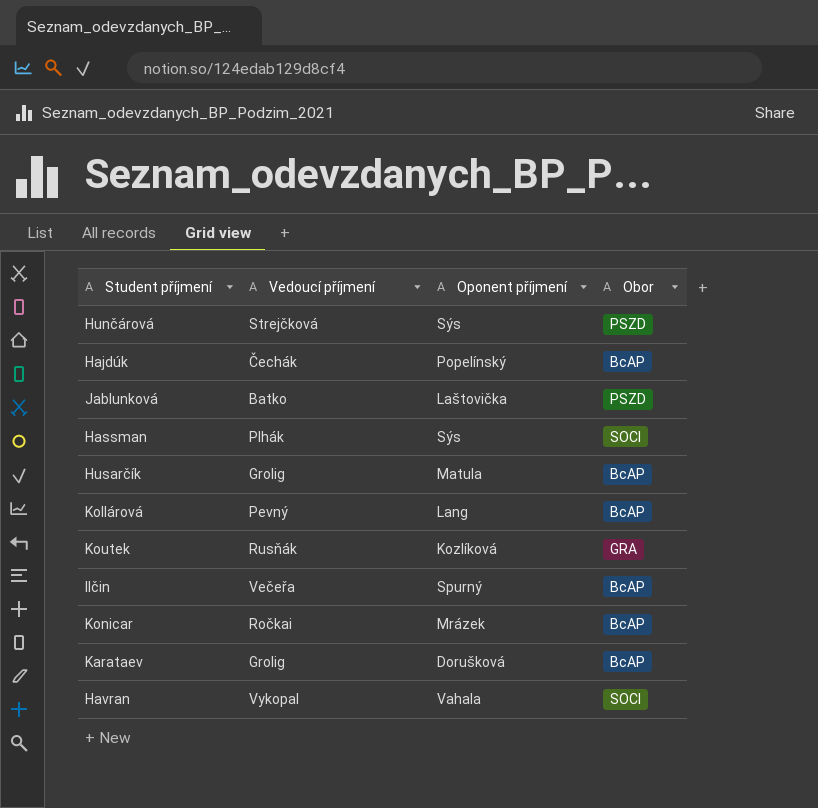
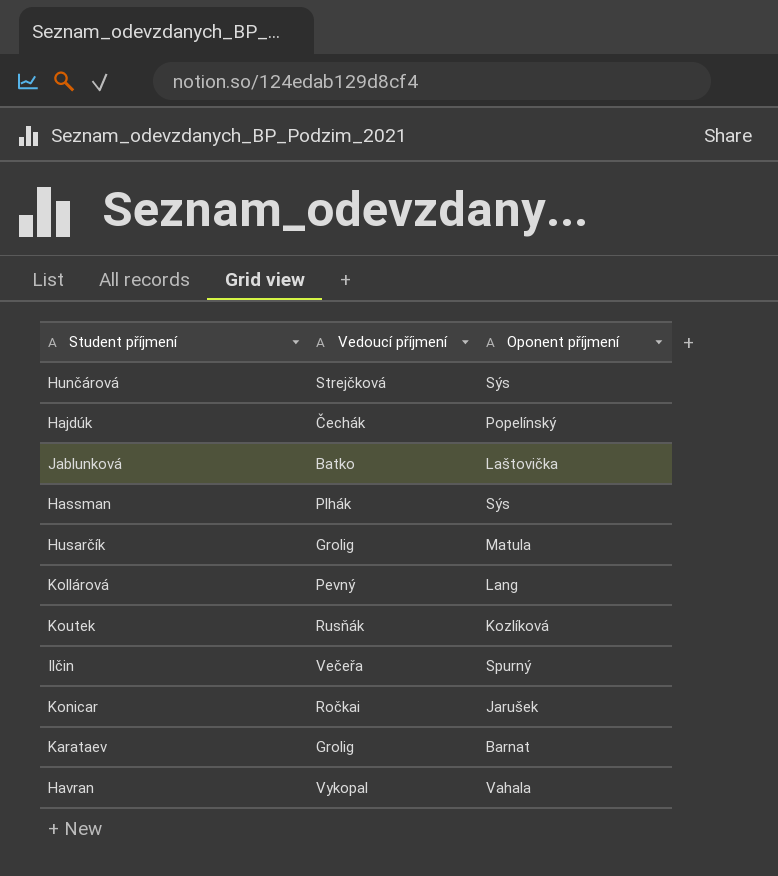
column Obor | position: 4 -> none
Konicar | Oponent příjmení: Mrázek -> Jarušek
Karataev | Oponent příjmení: Dorušková -> Barnat

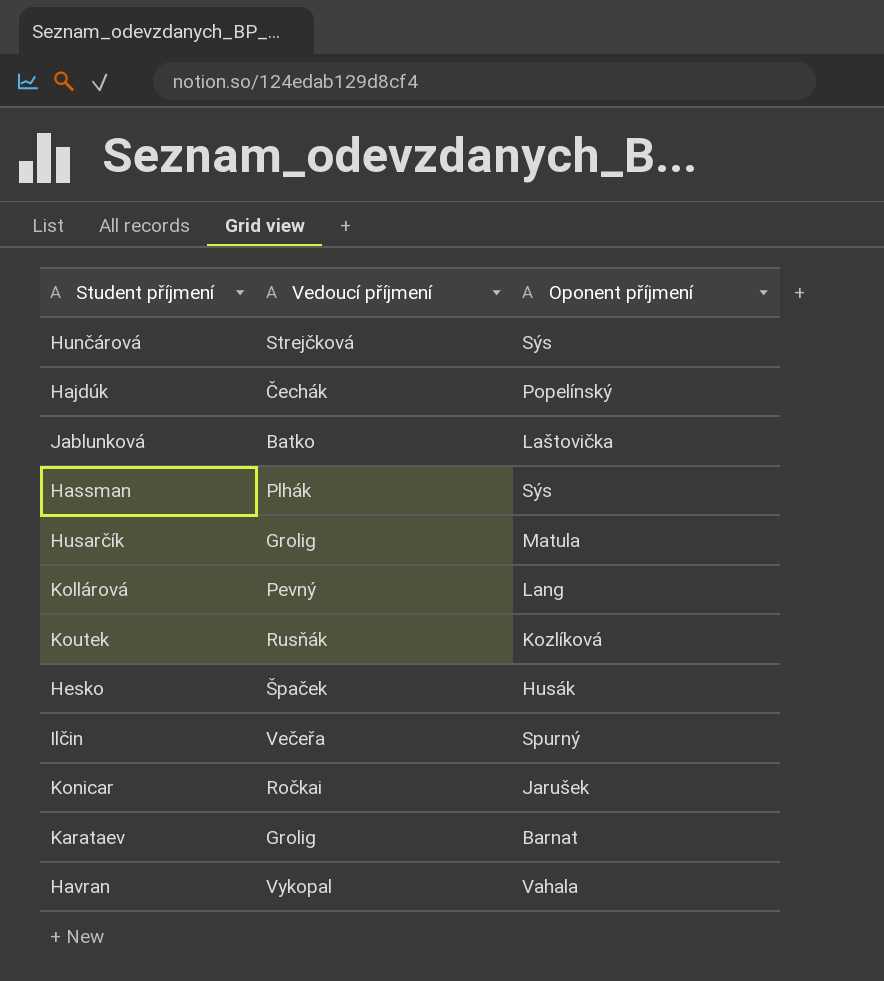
row Hesko: none -> Špaček | Husák

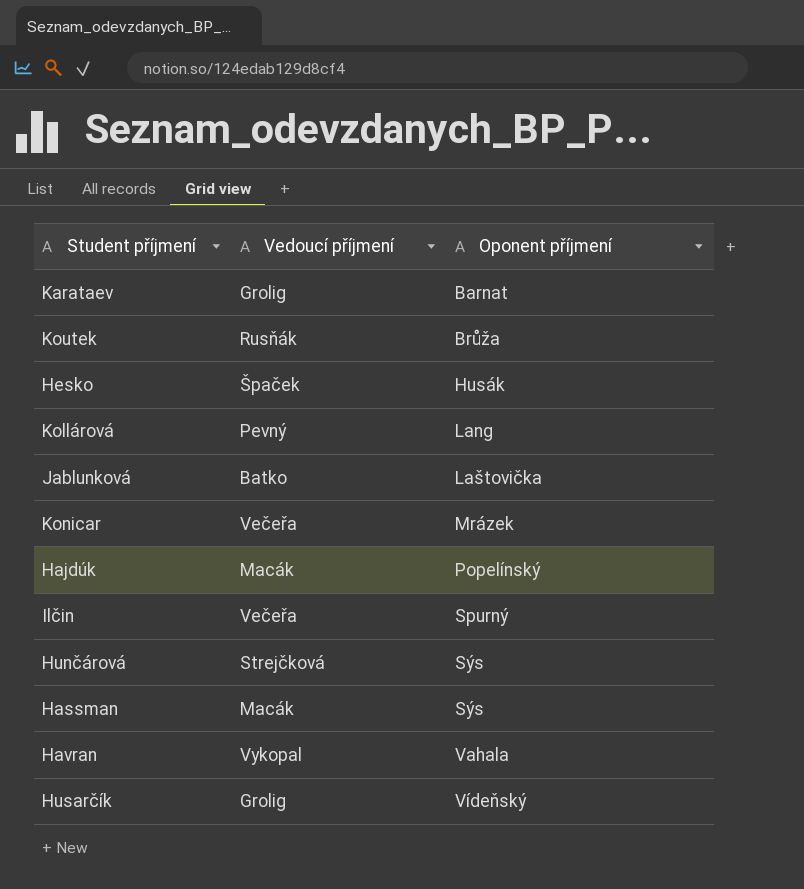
row order: none -> Oponent příjmení ascending
Koutek | Oponent příjmení: Kozlíková -> Brůža
Konicar | Vedoucí příjmení: Ročkai -> Večeřa
Konicar | Oponent příjmení: Jarušek -> Mrázek
Hajdúk | Vedoucí příjmení: Čechák -> Macák
Hassman | Vedoucí příjmení: Plhák -> Macák
Husarčík | Oponent příjmení: Matula -> Vídeňský

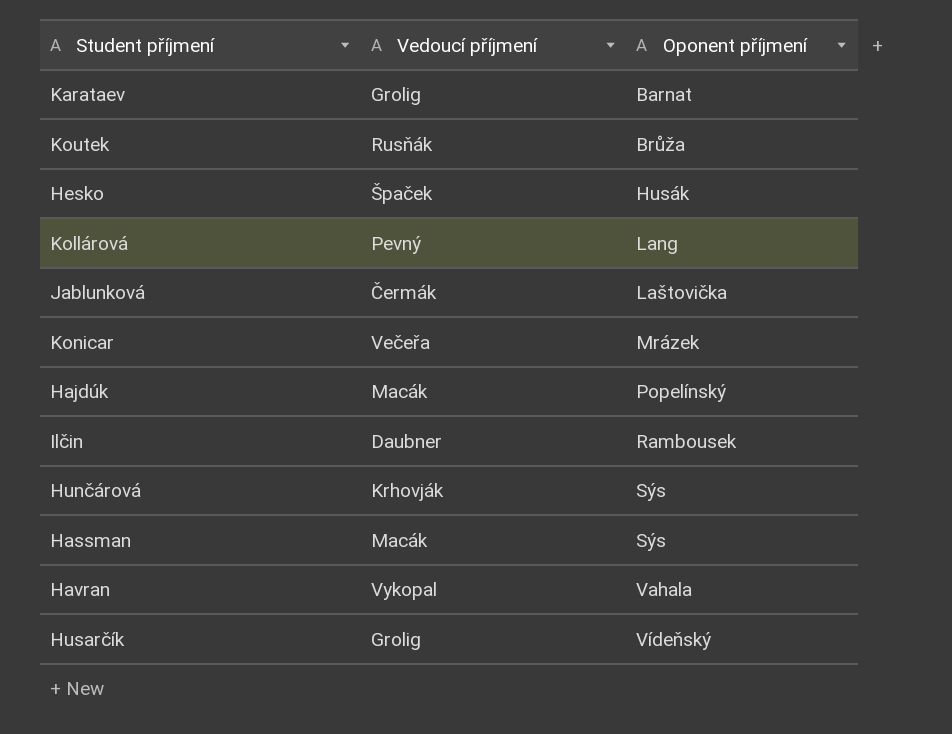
Jablunková | Vedoucí příjmení: Batko -> Čermák
Ilčin | Vedoucí příjmení: Večeřa -> Daubner
Ilčin | Oponent příjmení: Spurný -> Rambousek
Hunčárová | Vedoucí příjmení: Strejčková -> Krhovják

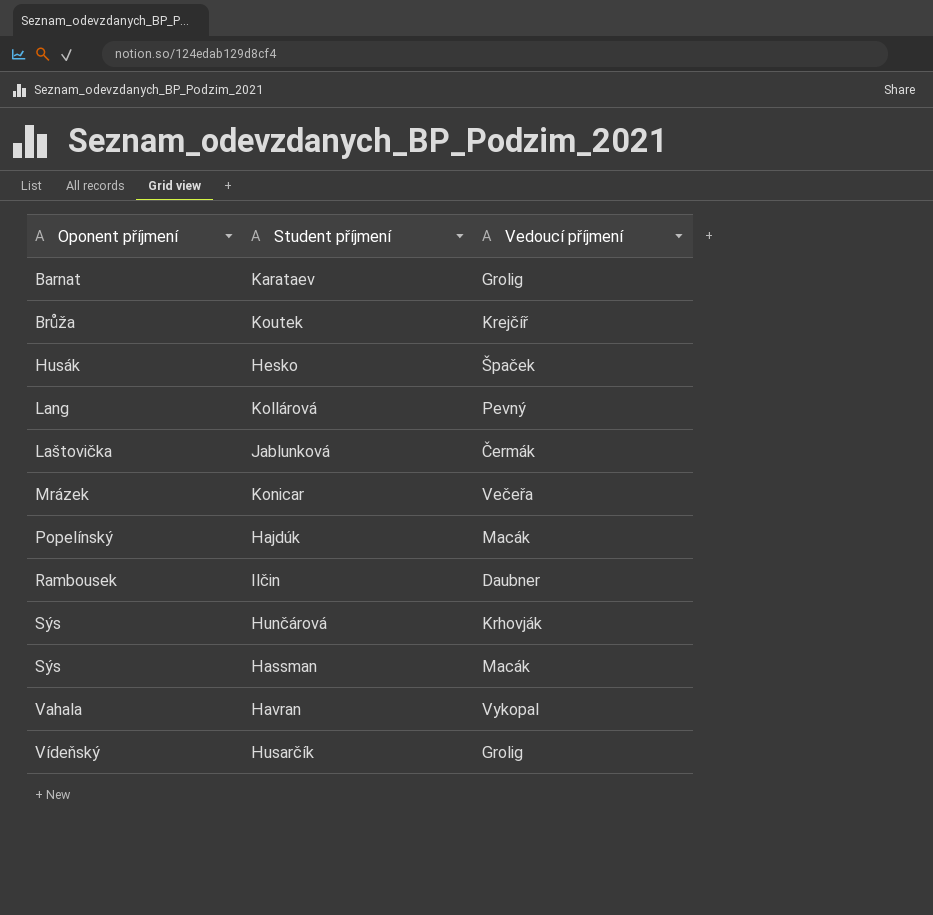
column Oponent příjmení | position: 3 -> 1
Koutek | Vedoucí příjmení: Rusňák -> Krejčíř

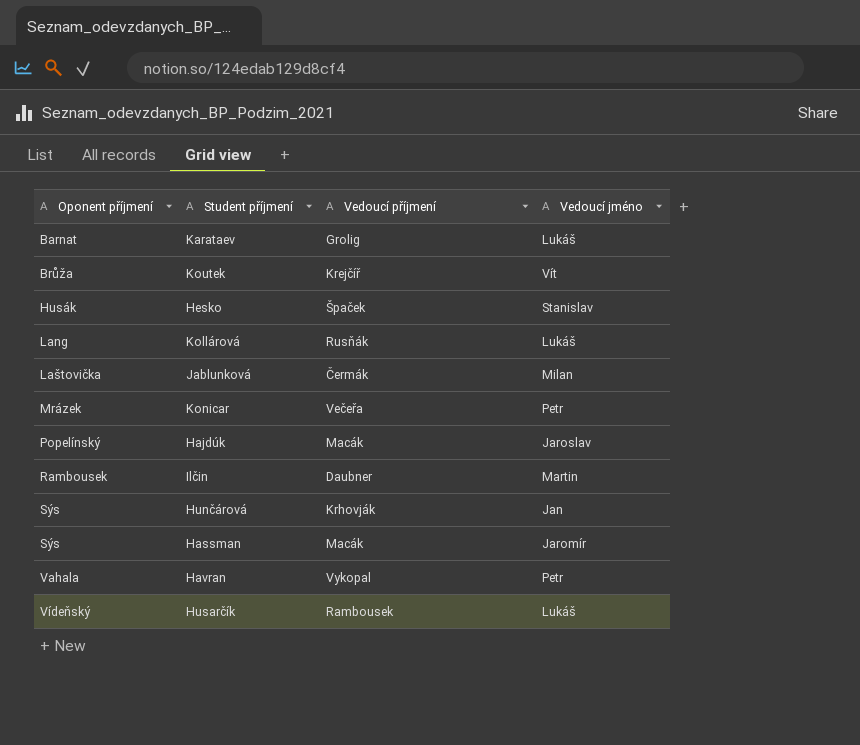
column Vedoucí jméno | position: none -> 4
Kollárová | Vedoucí příjmení: Pevný -> Rusňák
Husarčík | Vedoucí příjmení: Grolig -> Rambousek

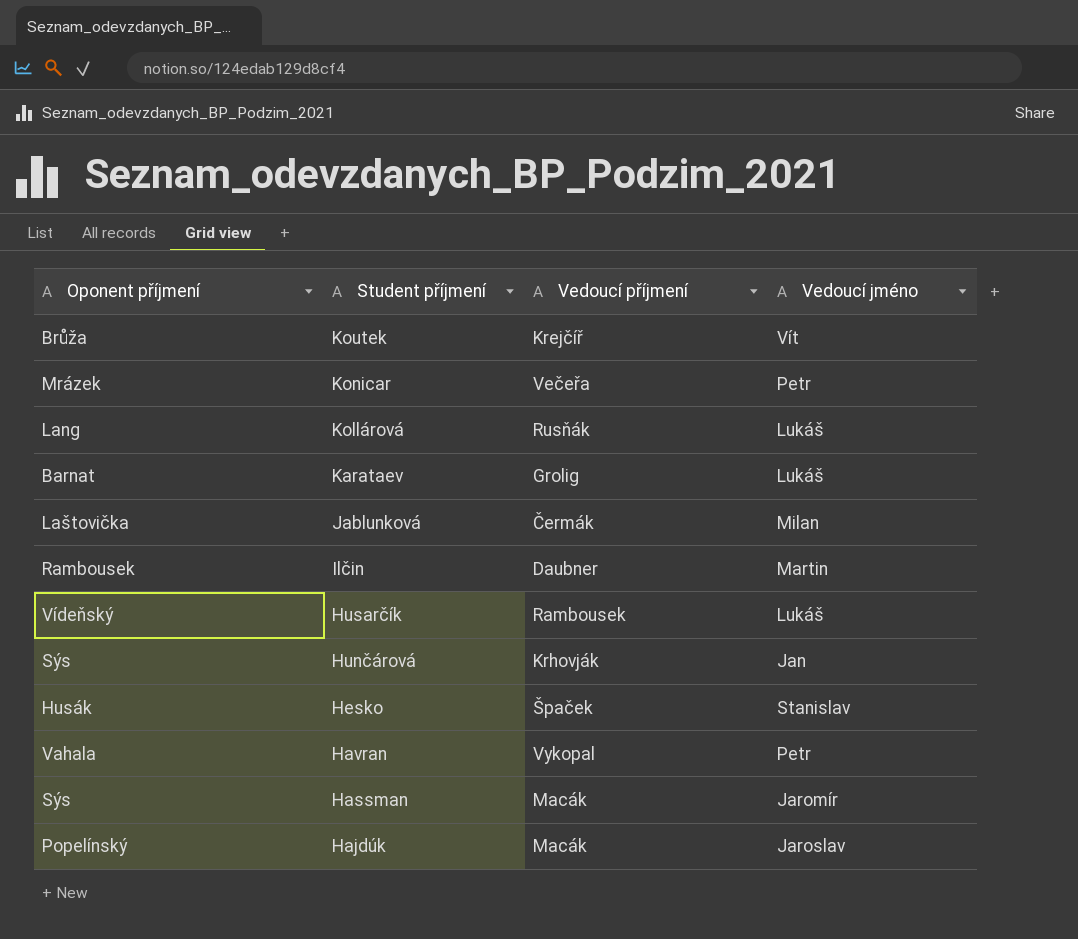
row order: Oponent příjmení ascending -> Student příjmení descending

